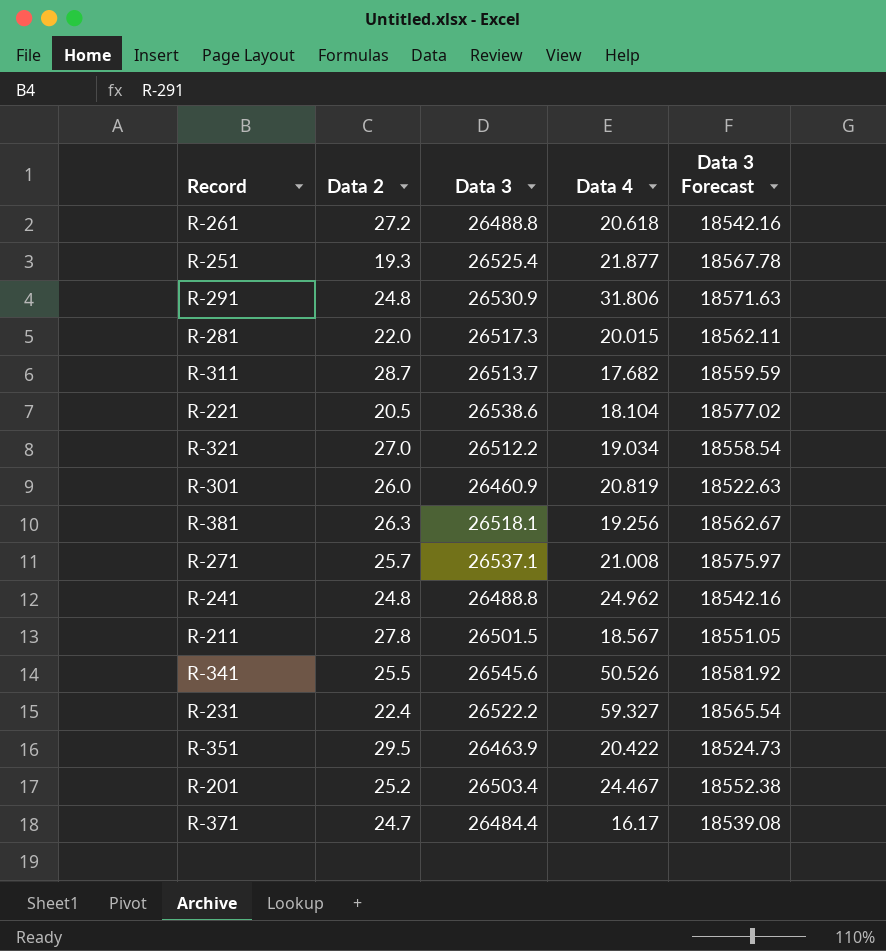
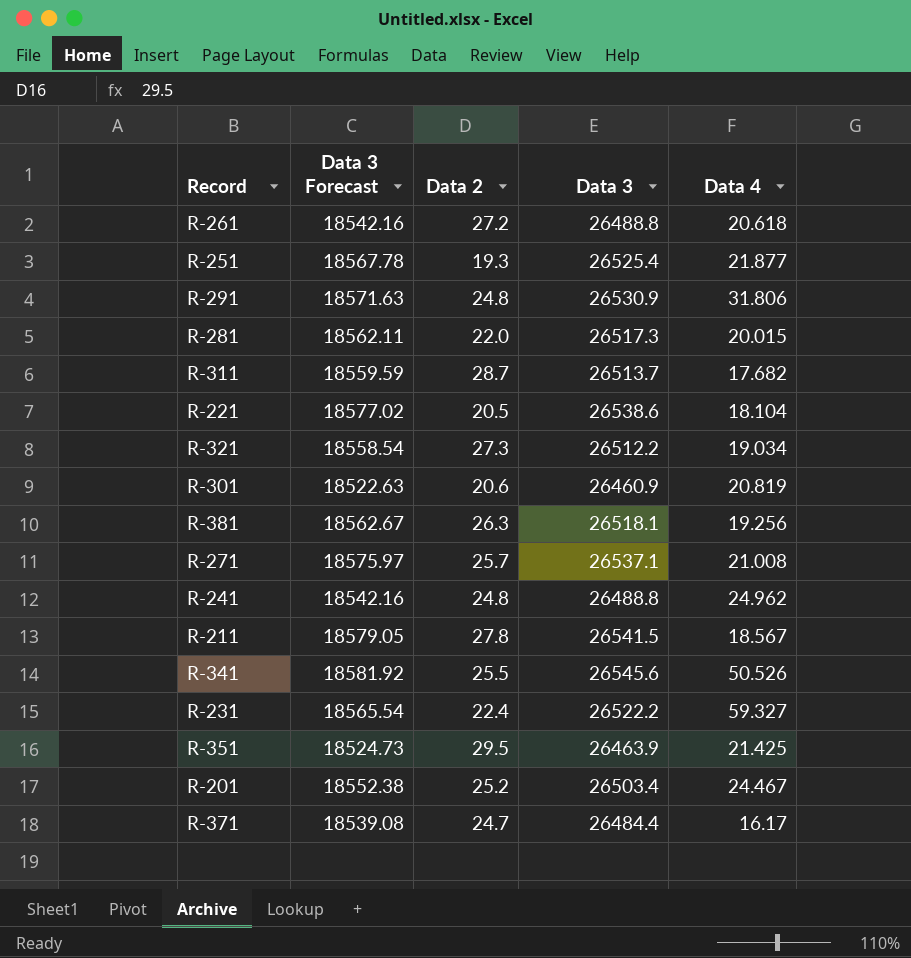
column Data 3 Forecast | position: 5 -> 2
R-321 | Data 2: 27.0 -> 27.3
R-301 | Data 2: 26.0 -> 20.6
R-211 | Data 3 Forecast: 18551.05 -> 18579.05
R-211 | Data 3: 26501.5 -> 26541.5
R-351 | Data 4: 20.422 -> 21.425

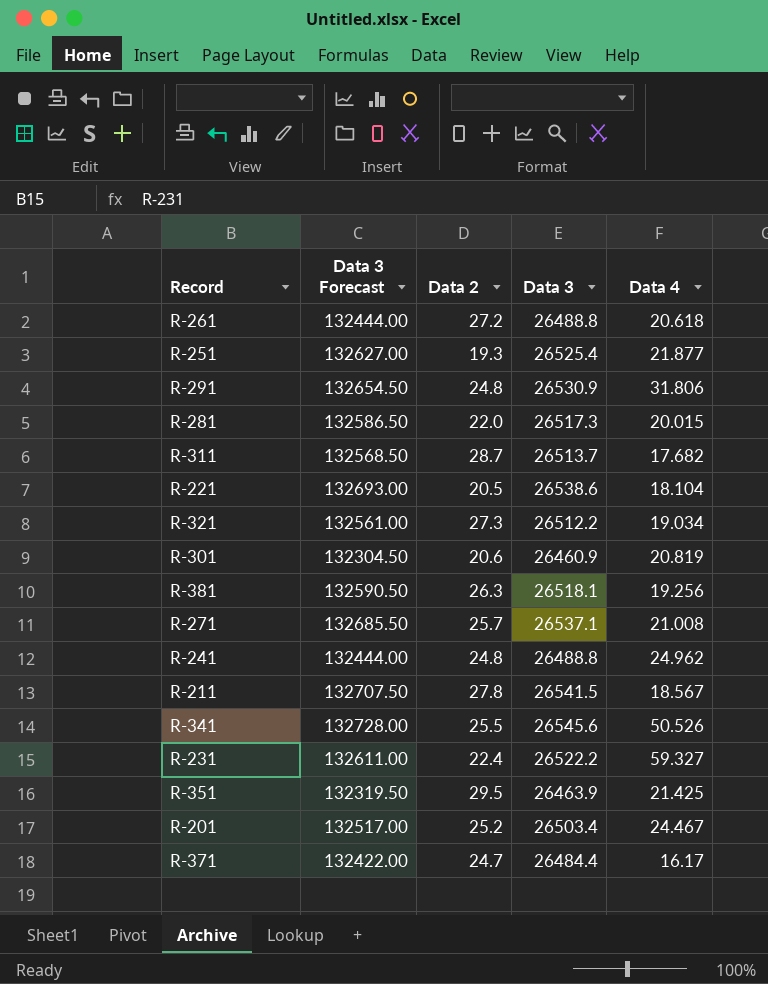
column Data 3 Forecast | formula: [Data 3] * 0.7 -> [Data 3] * 5

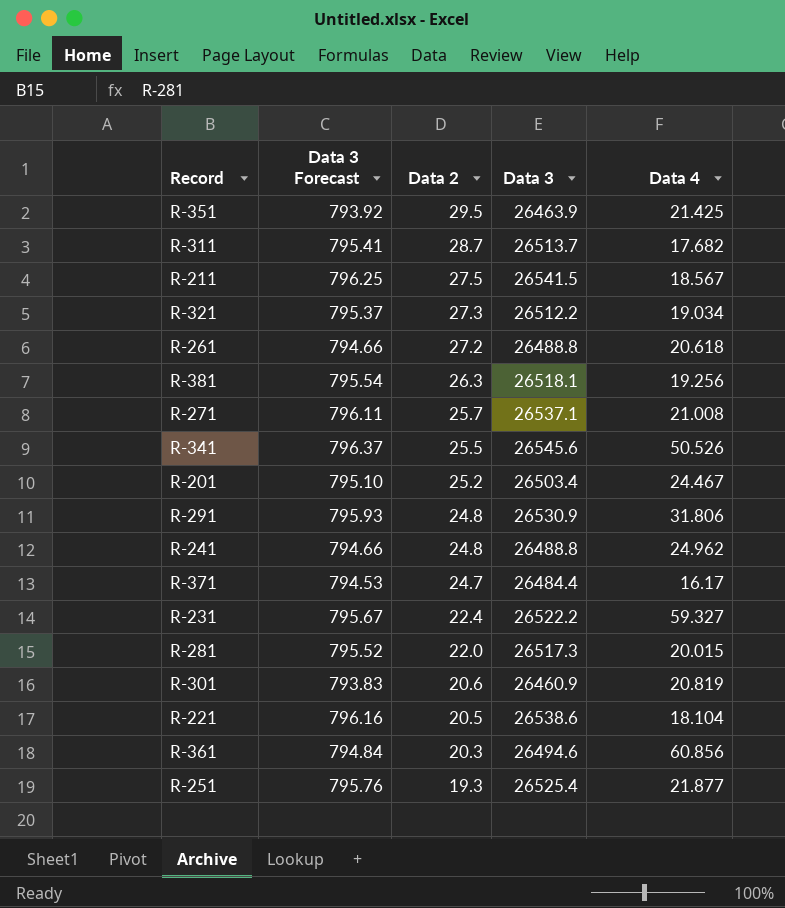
row order: none -> Data 2 descending
column Data 3 Forecast | formula: [Data 3] * 5 -> [Data 3] * 0.03
R-211 | Data 2: 27.8 -> 27.5
row R-361: none -> 794.84 | 20.3 | 26494.6 | 60.856

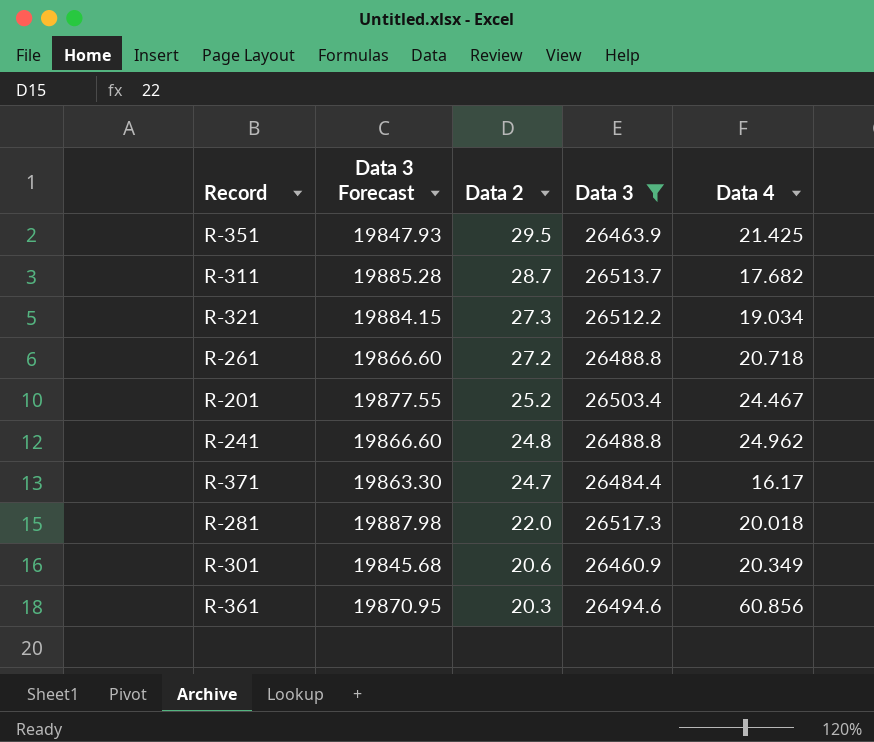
filter: none -> Data 3 <= 26517.3
column Data 3 Forecast | formula: [Data 3] * 0.03 -> [Data 3] * 0.75
R-261 | Data 4: 20.618 -> 20.718
R-281 | Data 4: 20.015 -> 20.018
R-301 | Data 4: 20.819 -> 20.349

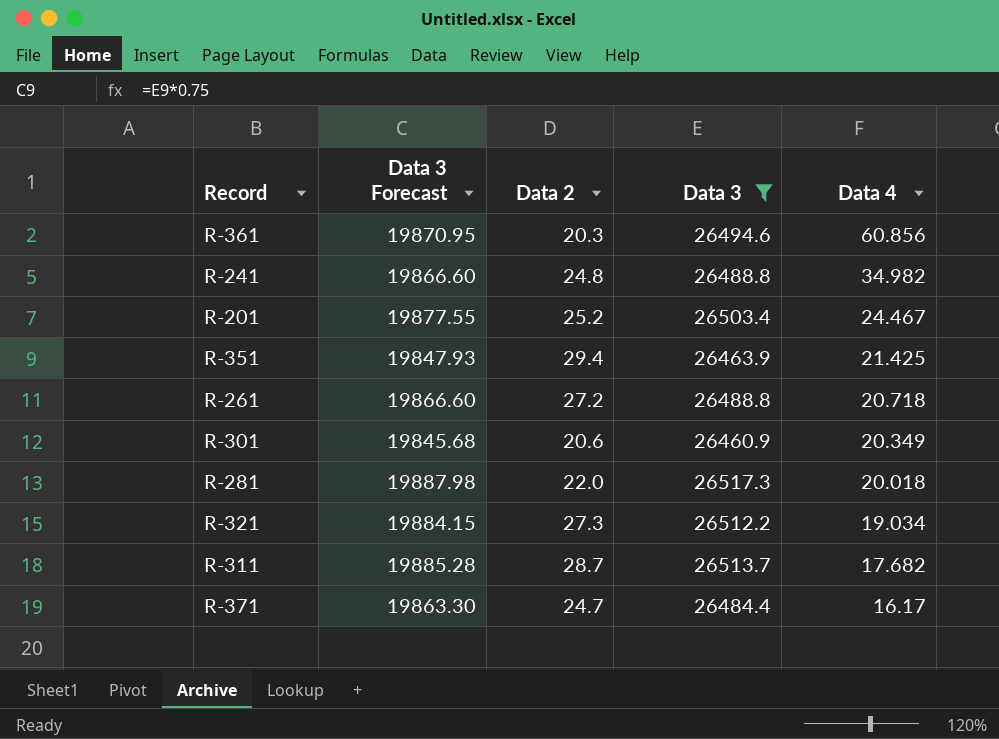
row order: Data 2 descending -> Data 4 descending
R-241 | Data 4: 24.962 -> 34.982
R-351 | Data 2: 29.5 -> 29.4

